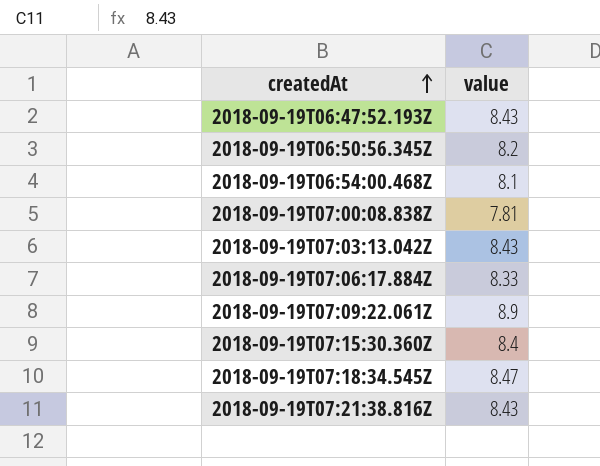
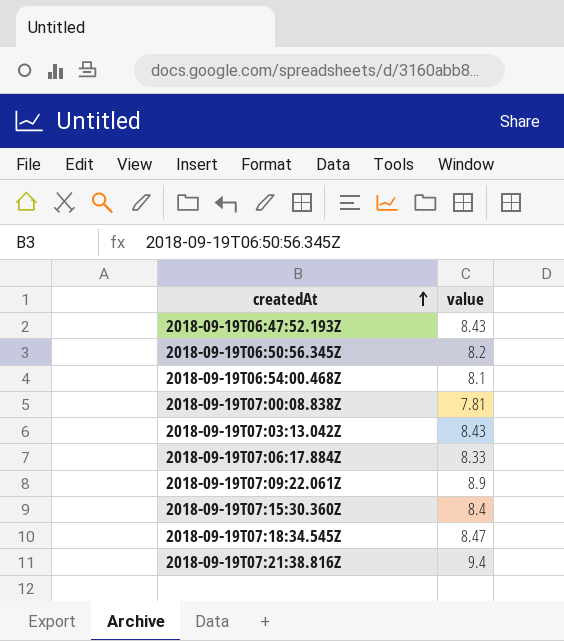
2018-09-19T07:21:38.816Z | value: 8.43 -> 9.4

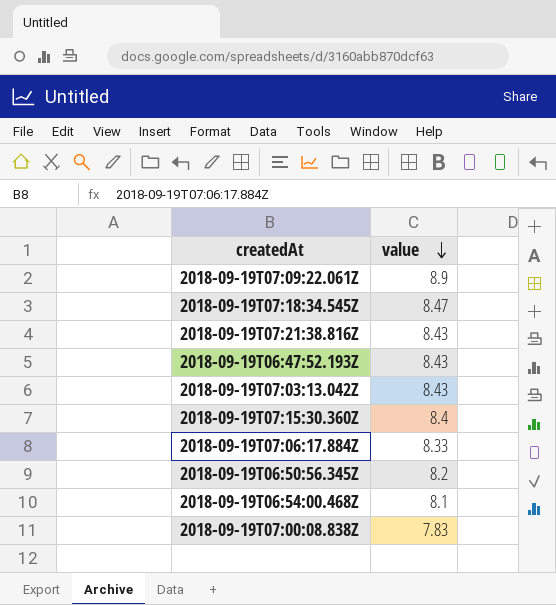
row order: createdAt ascending -> value descending
2018-09-19T07:21:38.816Z | value: 9.4 -> 8.43
2018-09-19T07:00:08.838Z | value: 7.81 -> 7.83

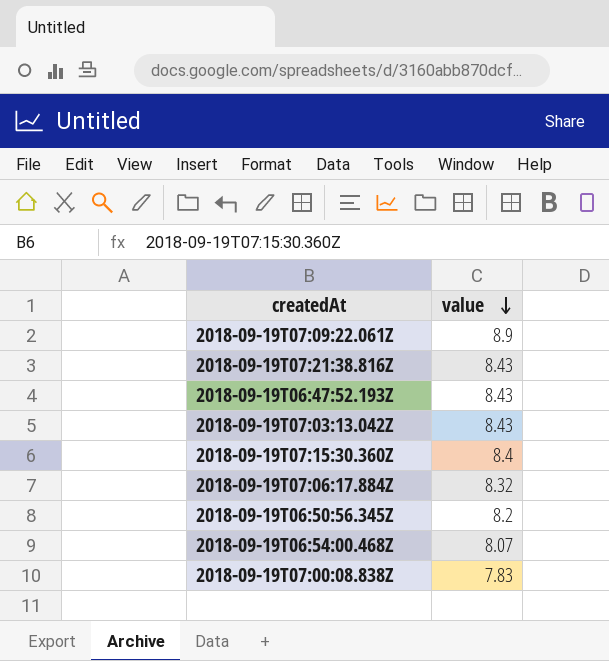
row 2018-09-19T07:18:34.545Z: 8.47 -> none
2018-09-19T07:06:17.884Z | value: 8.33 -> 8.32
2018-09-19T06:54:00.468Z | value: 8.1 -> 8.07

